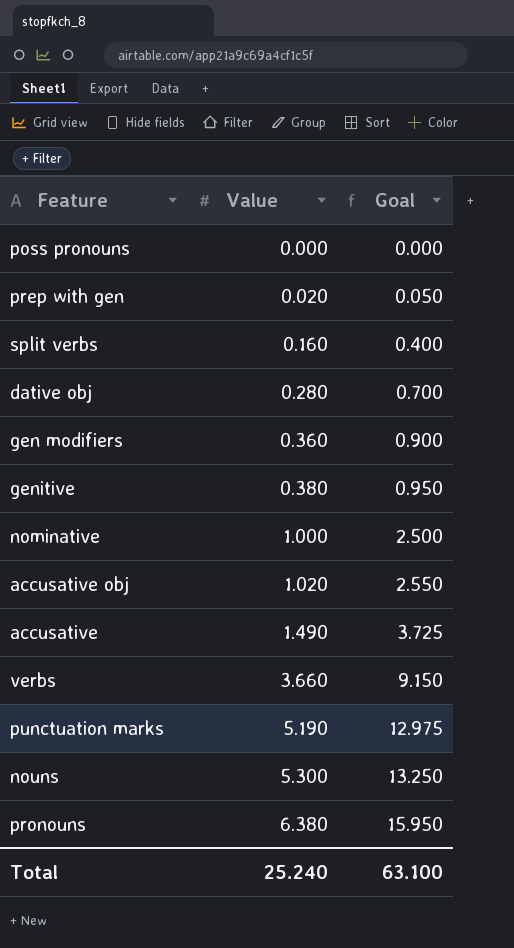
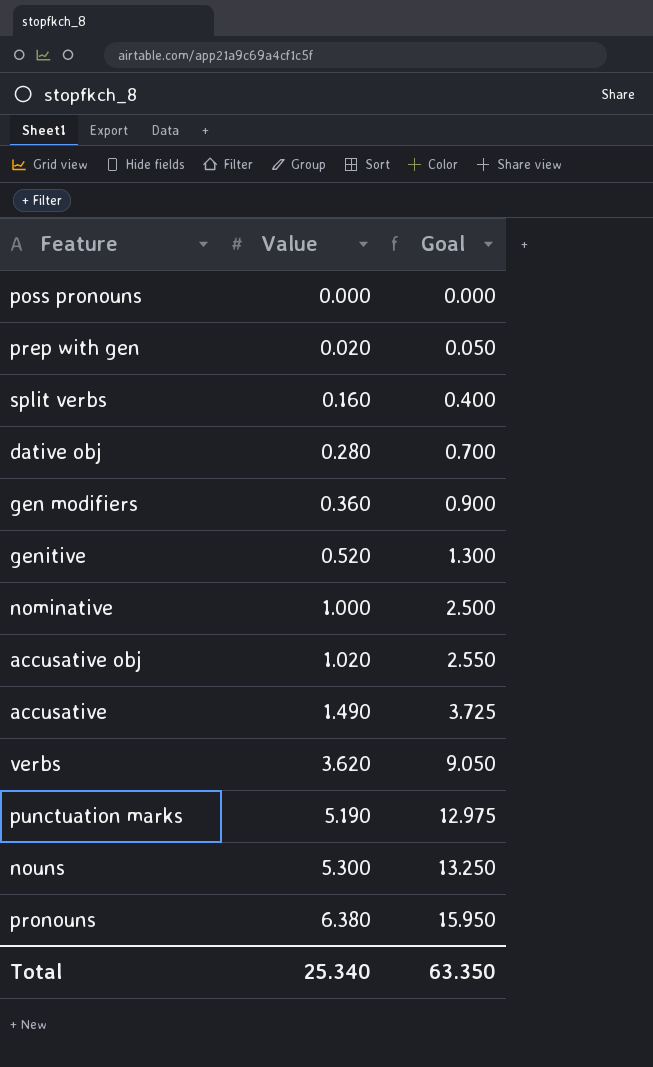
genitive | Value: 0.380 -> 0.520
genitive | Goal: 0.950 -> 1.300
verbs | Value: 3.660 -> 3.620
verbs | Goal: 9.150 -> 9.050
Total | Value: 25.240 -> 25.340
Total | Goal: 63.100 -> 63.350

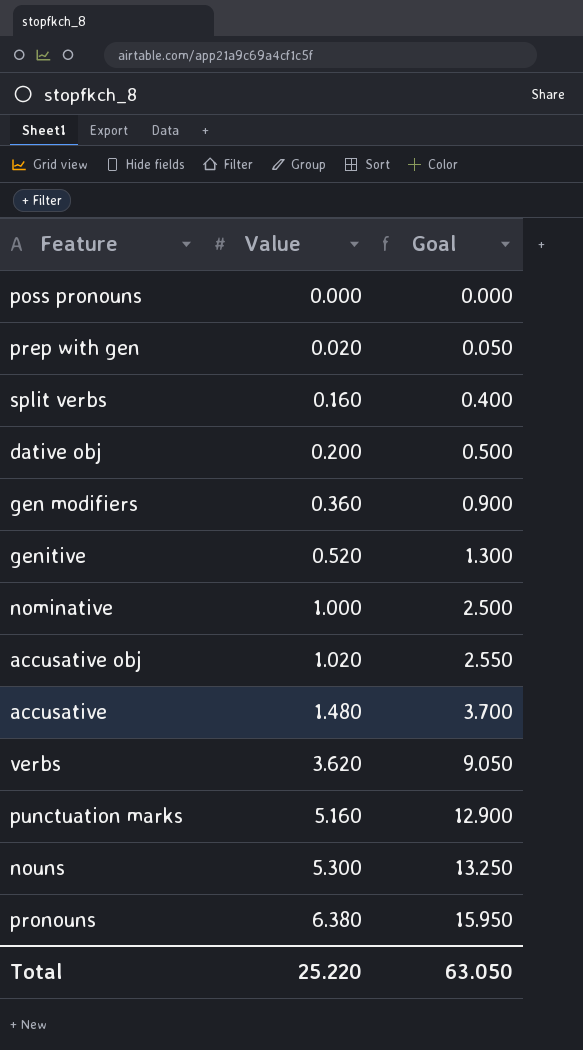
dative obj | Value: 0.280 -> 0.200
dative obj | Goal: 0.700 -> 0.500
accusative | Value: 1.490 -> 1.480
accusative | Goal: 3.725 -> 3.700
punctuation marks | Value: 5.190 -> 5.160
punctuation marks | Goal: 12.975 -> 12.900
Total | Value: 25.340 -> 25.220
Total | Goal: 63.350 -> 63.050

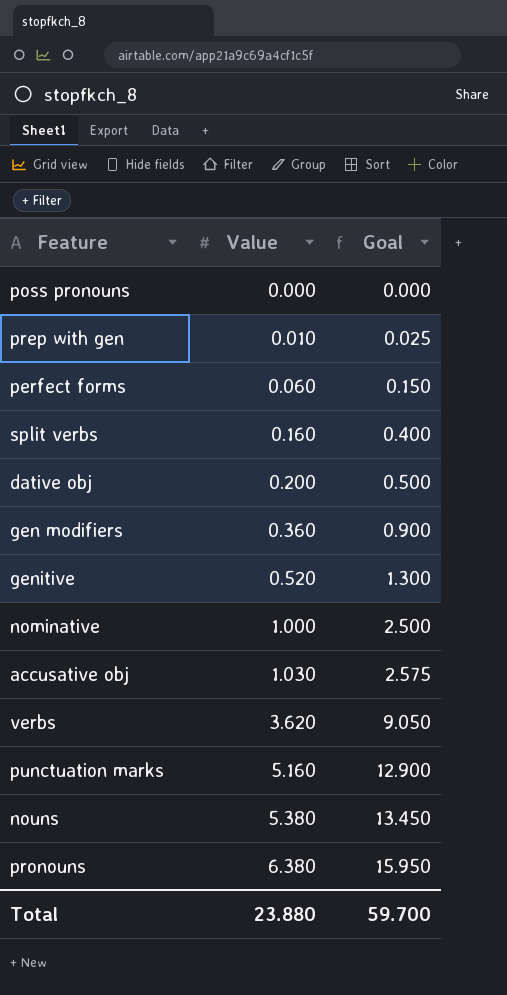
row accusative: 1.480 | 3.700 -> none
prep with gen | Value: 0.020 -> 0.010
prep with gen | Goal: 0.050 -> 0.025
row perfect forms: none -> 0.060 | 0.150
accusative obj | Value: 1.020 -> 1.030
accusative obj | Goal: 2.550 -> 2.575
nouns | Value: 5.300 -> 5.380
nouns | Goal: 13.250 -> 13.450
Total | Value: 25.220 -> 23.880
Total | Goal: 63.050 -> 59.700

